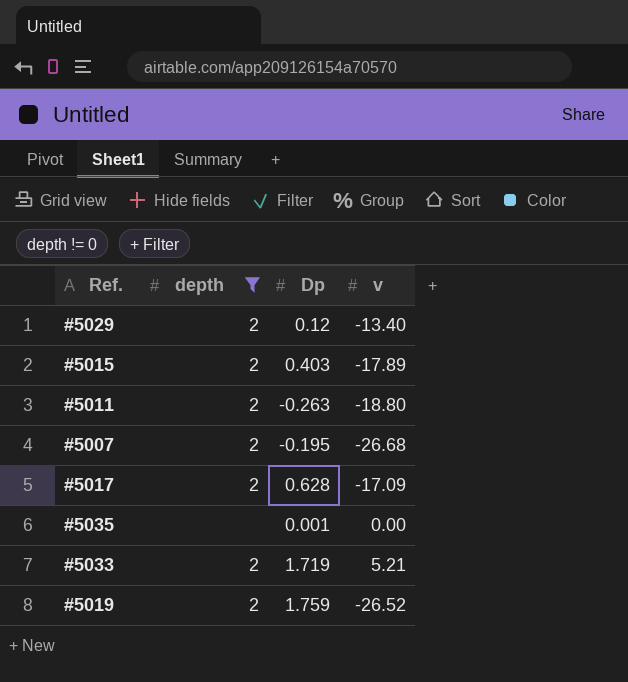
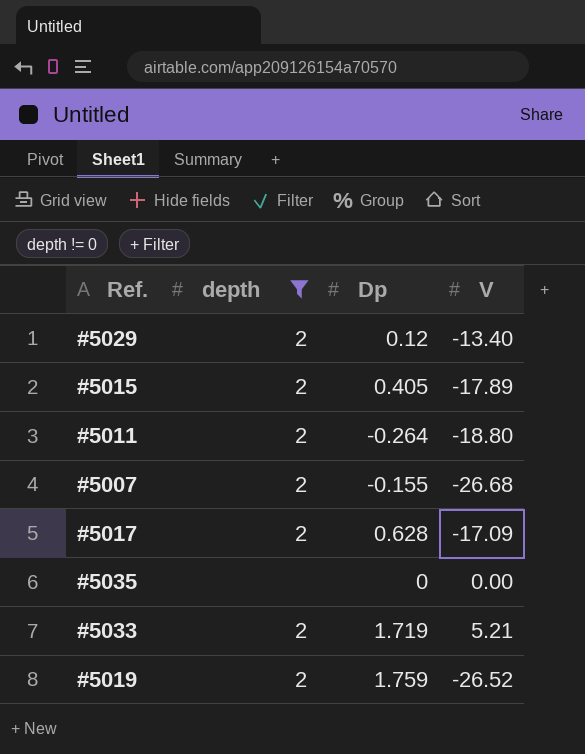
column name: v -> V
#5015 | Dp: 0.403 -> 0.405
#5011 | Dp: -0.263 -> -0.264
#5007 | Dp: -0.195 -> -0.155
#5035 | Dp: 0.001 -> 0

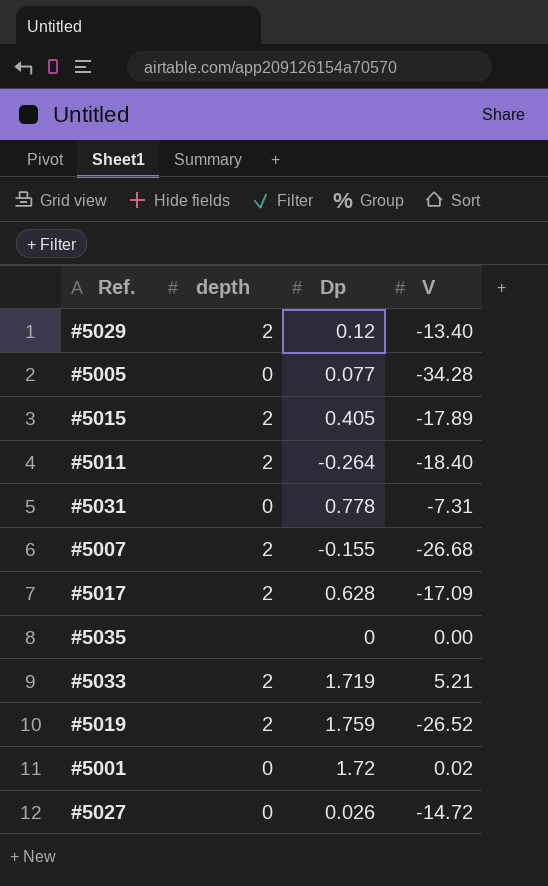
filter: depth != 0 -> none
#5011 | V: -18.80 -> -18.40

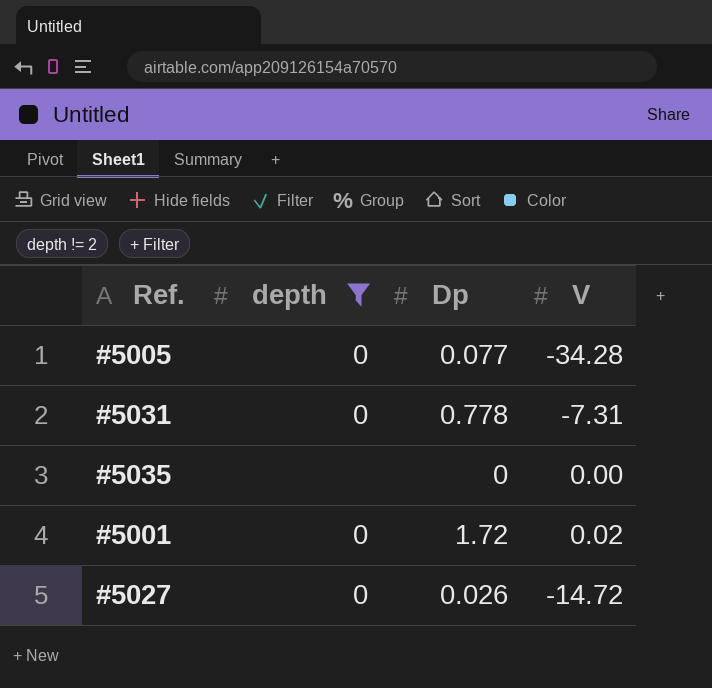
filter: none -> depth != 2

